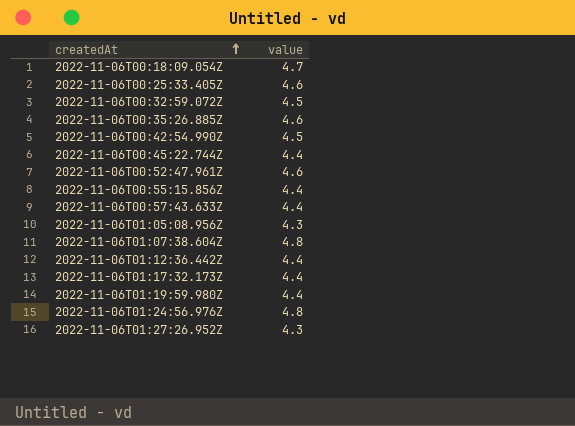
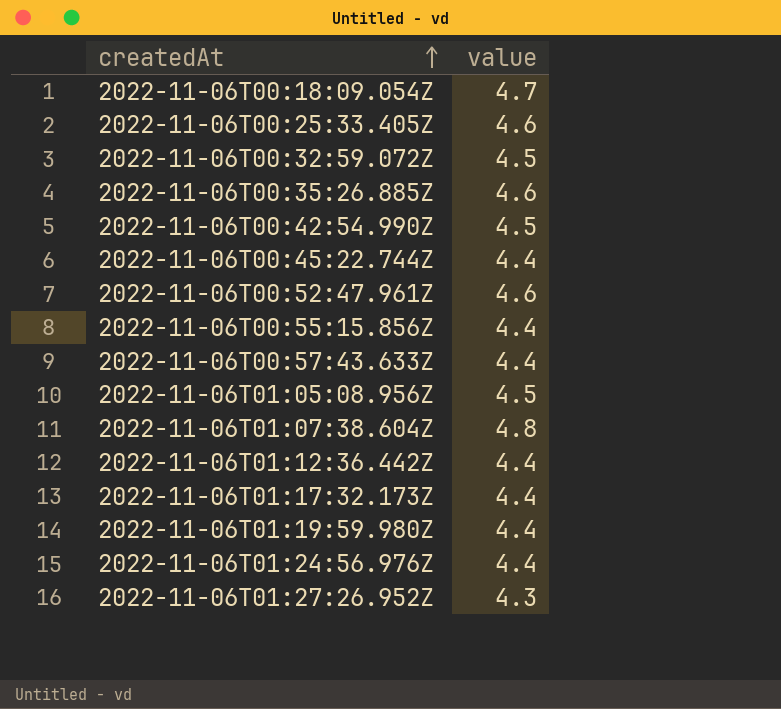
2022-11-06T01:05:08.956Z | value: 4.3 -> 4.5
2022-11-06T01:24:56.976Z | value: 4.8 -> 4.4

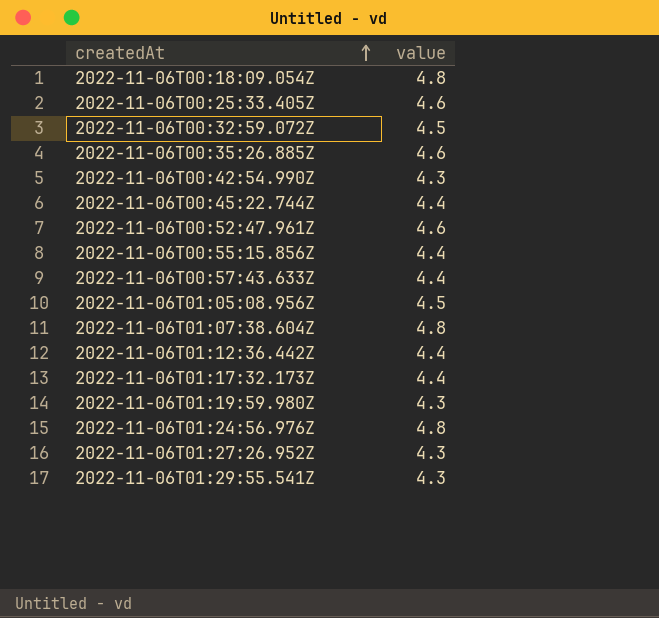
2022-11-06T00:18:09.054Z | value: 4.7 -> 4.8
2022-11-06T00:42:54.990Z | value: 4.5 -> 4.3
2022-11-06T01:19:59.980Z | value: 4.4 -> 4.3
2022-11-06T01:24:56.976Z | value: 4.4 -> 4.8
row 2022-11-06T01:29:55.541Z: none -> 4.3

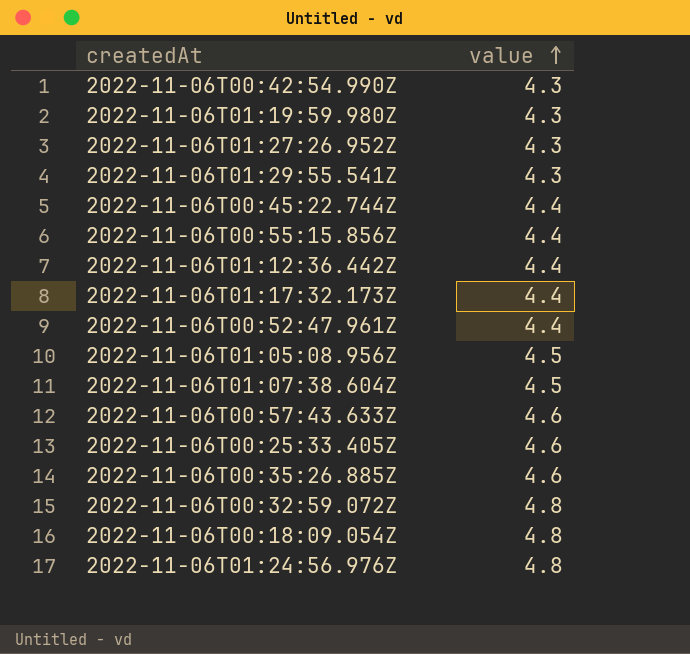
row order: createdAt ascending -> value ascending
2022-11-06T00:52:47.961Z | value: 4.6 -> 4.4
2022-11-06T01:07:38.604Z | value: 4.8 -> 4.5
2022-11-06T00:57:43.633Z | value: 4.4 -> 4.6
2022-11-06T00:32:59.072Z | value: 4.5 -> 4.8

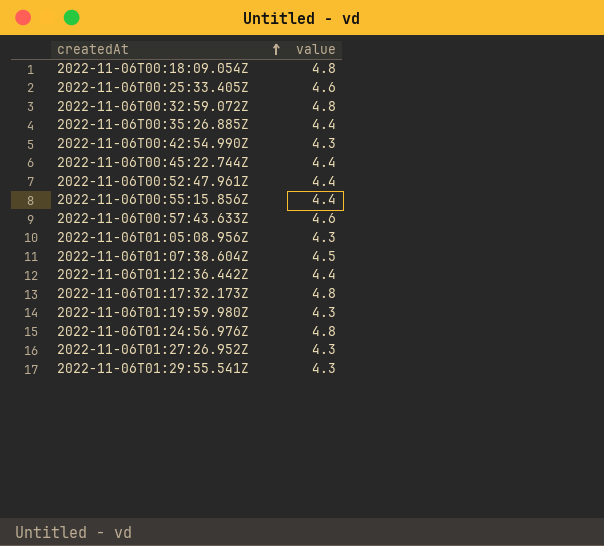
row order: value ascending -> createdAt ascending
2022-11-06T00:35:26.885Z | value: 4.6 -> 4.4
2022-11-06T01:05:08.956Z | value: 4.5 -> 4.3
2022-11-06T01:17:32.173Z | value: 4.4 -> 4.8

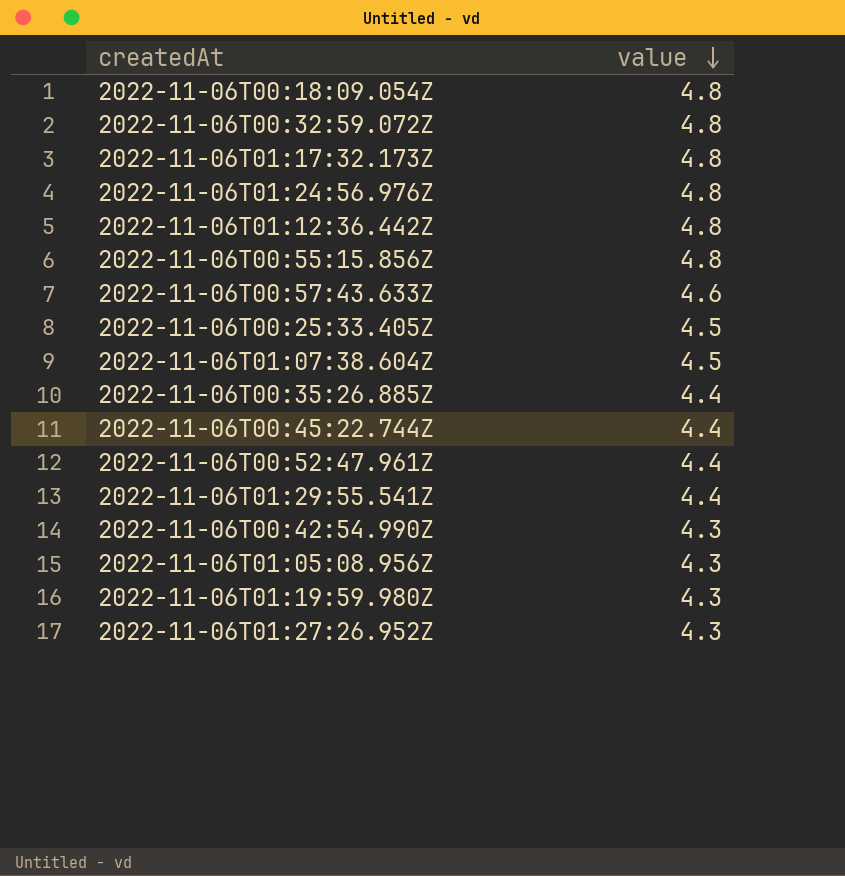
row order: createdAt ascending -> value descending
2022-11-06T01:12:36.442Z | value: 4.4 -> 4.8
2022-11-06T00:55:15.856Z | value: 4.4 -> 4.8
2022-11-06T00:25:33.405Z | value: 4.6 -> 4.5
2022-11-06T01:29:55.541Z | value: 4.3 -> 4.4

